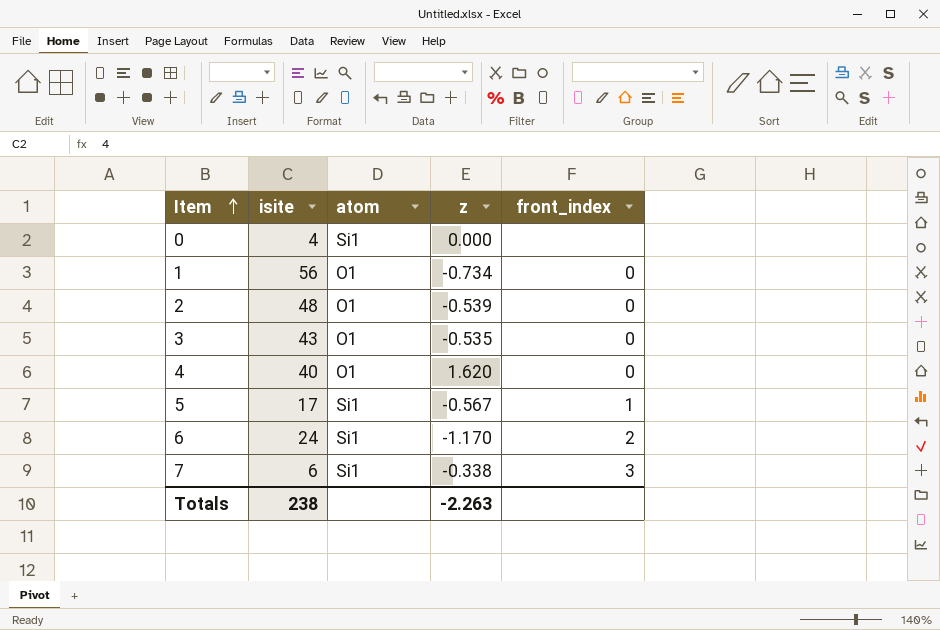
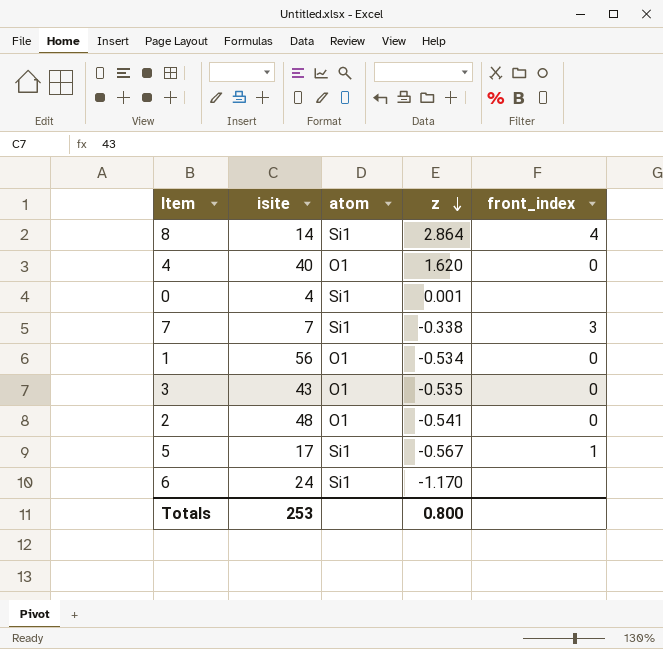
row order: Item ascending -> z descending
row 8: none -> 14 | Si1 | 2.864 | 4
0 | z: 0.000 -> 0.001
7 | isite: 6 -> 7
1 | z: -0.734 -> -0.534
2 | z: -0.539 -> -0.541
6 | front_index: 2 -> none
Totals | isite: 238 -> 253
Totals | z: -2.263 -> 0.800

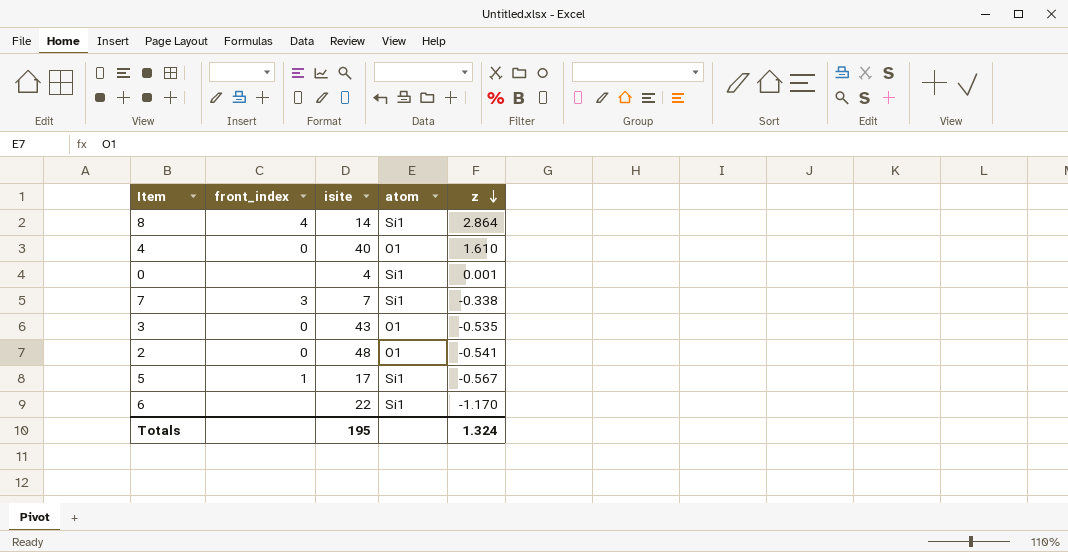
column front_index | position: 5 -> 2
row 1: 56 | O1 | -0.534 | 0 -> none
4 | z: 1.620 -> 1.610
6 | isite: 24 -> 22
Totals | isite: 253 -> 195
Totals | z: 0.800 -> 1.324

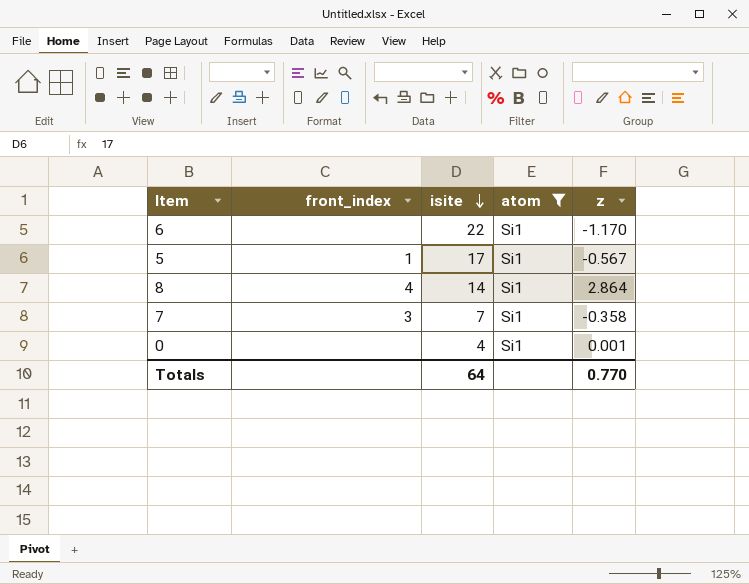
filter: none -> atom = Si1
row order: z descending -> isite descending
7 | z: -0.338 -> -0.358
Totals | isite: 195 -> 64
Totals | z: 1.324 -> 0.770

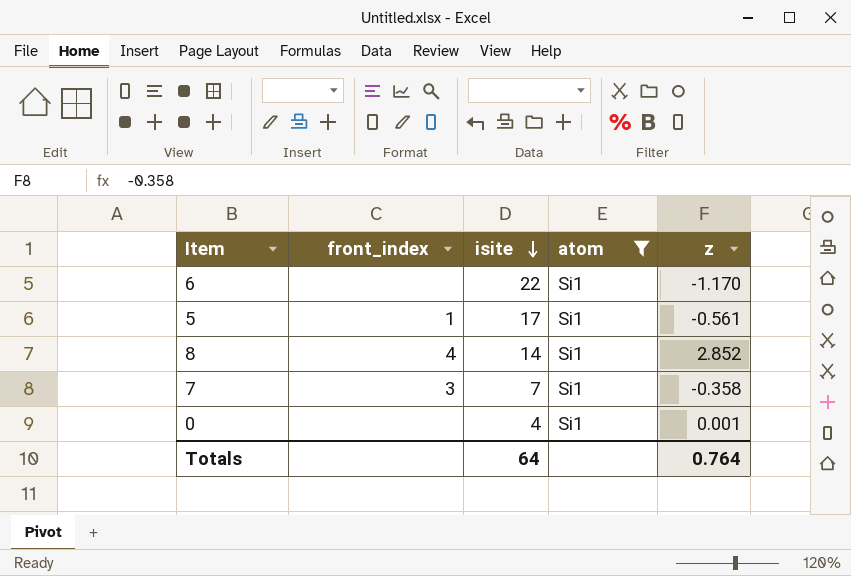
5 | z: -0.567 -> -0.561
8 | z: 2.864 -> 2.852
Totals | z: 0.770 -> 0.764

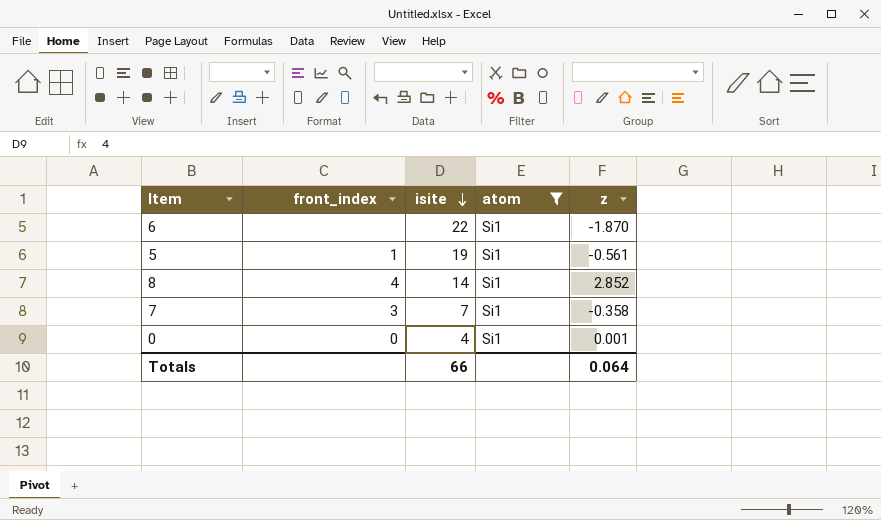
6 | z: -1.170 -> -1.870
5 | isite: 17 -> 19
0 | front_index: none -> 0
Totals | isite: 64 -> 66
Totals | z: 0.764 -> 0.064

